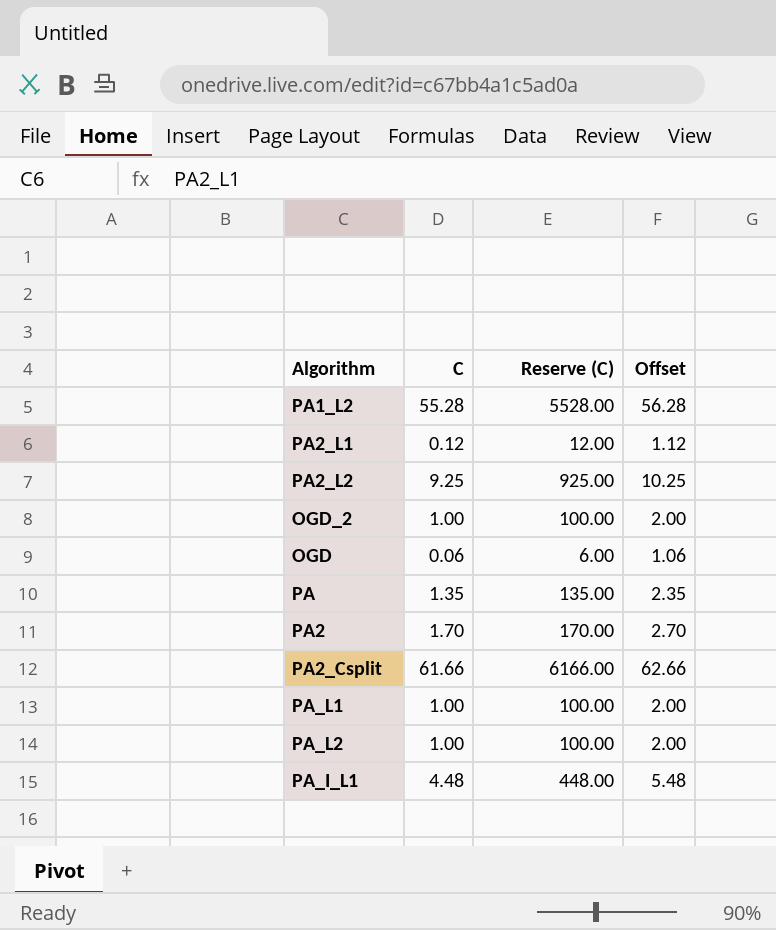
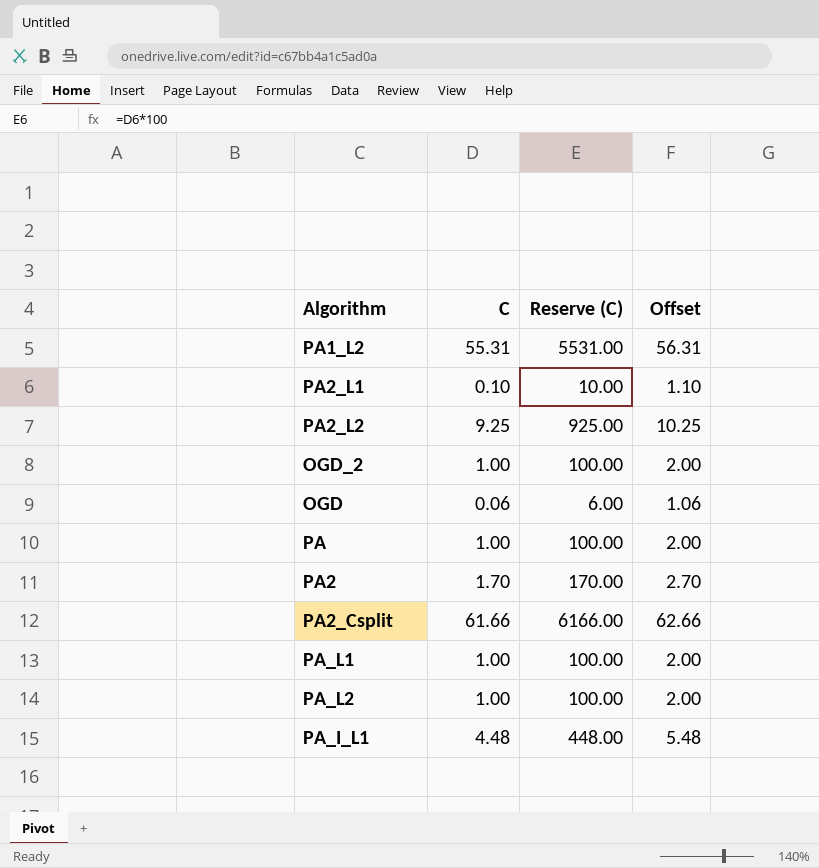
PA1_L2 | C: 55.28 -> 55.31
PA1_L2 | Reserve (C): 5528.00 -> 5531.00
PA1_L2 | Offset: 56.28 -> 56.31
PA2_L1 | C: 0.12 -> 0.10
PA2_L1 | Reserve (C): 12.00 -> 10.00
PA2_L1 | Offset: 1.12 -> 1.10
PA | C: 1.35 -> 1.00
PA | Reserve (C): 135.00 -> 100.00
PA | Offset: 2.35 -> 2.00

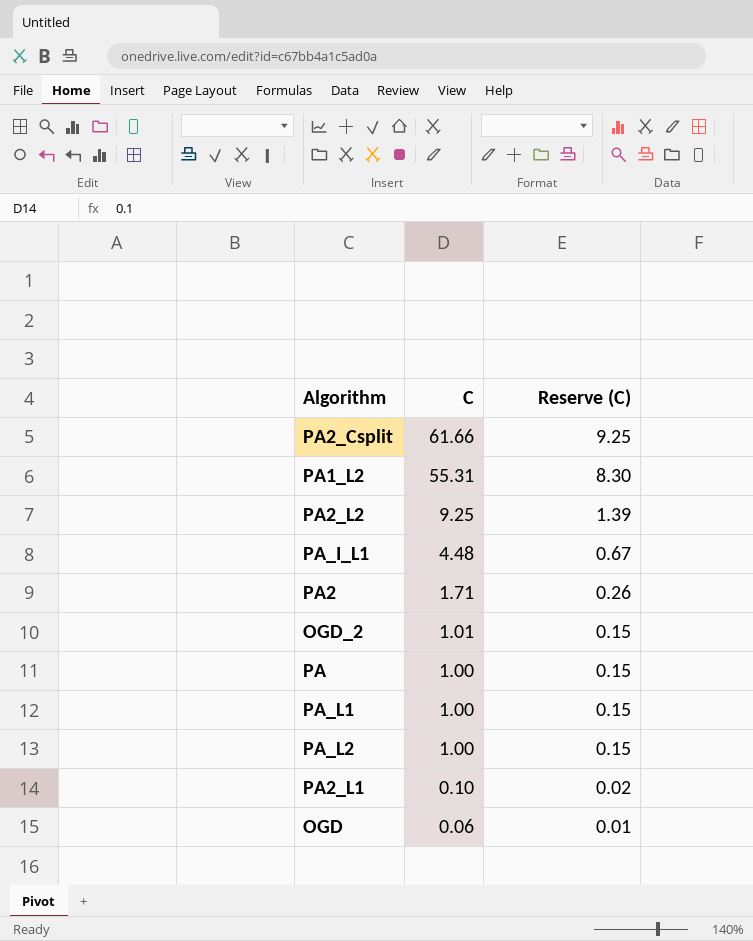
row order: none -> C descending
column Offset | formula: [C] + 1 -> none
column Reserve (C) | formula: [C] * 100 -> [C] * 0.15
PA2 | C: 1.70 -> 1.71
OGD_2 | C: 1.00 -> 1.01

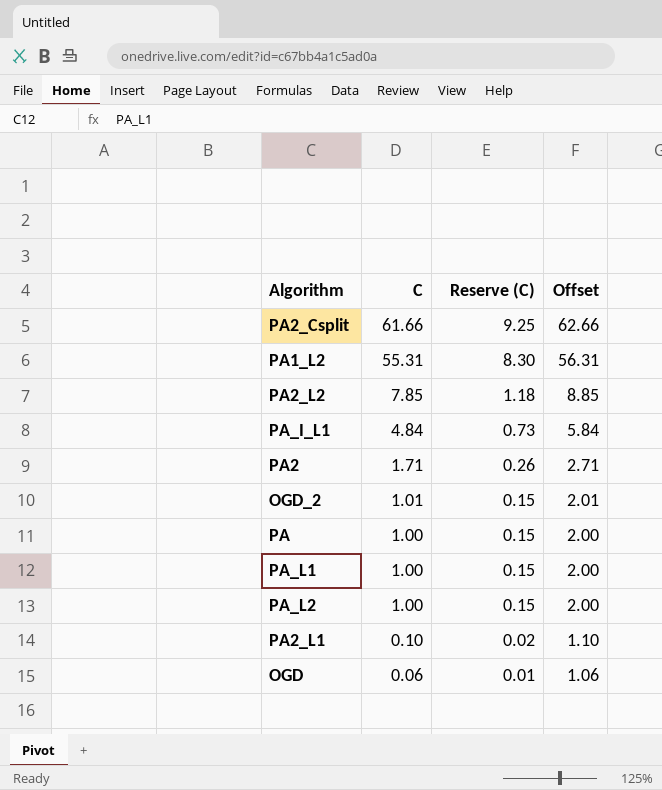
column Offset | formula: none -> [C] + 1
PA2_L2 | C: 9.25 -> 7.85
PA2_L2 | Reserve (C): 1.39 -> 1.18
PA_I_L1 | C: 4.48 -> 4.84
PA_I_L1 | Reserve (C): 0.67 -> 0.73

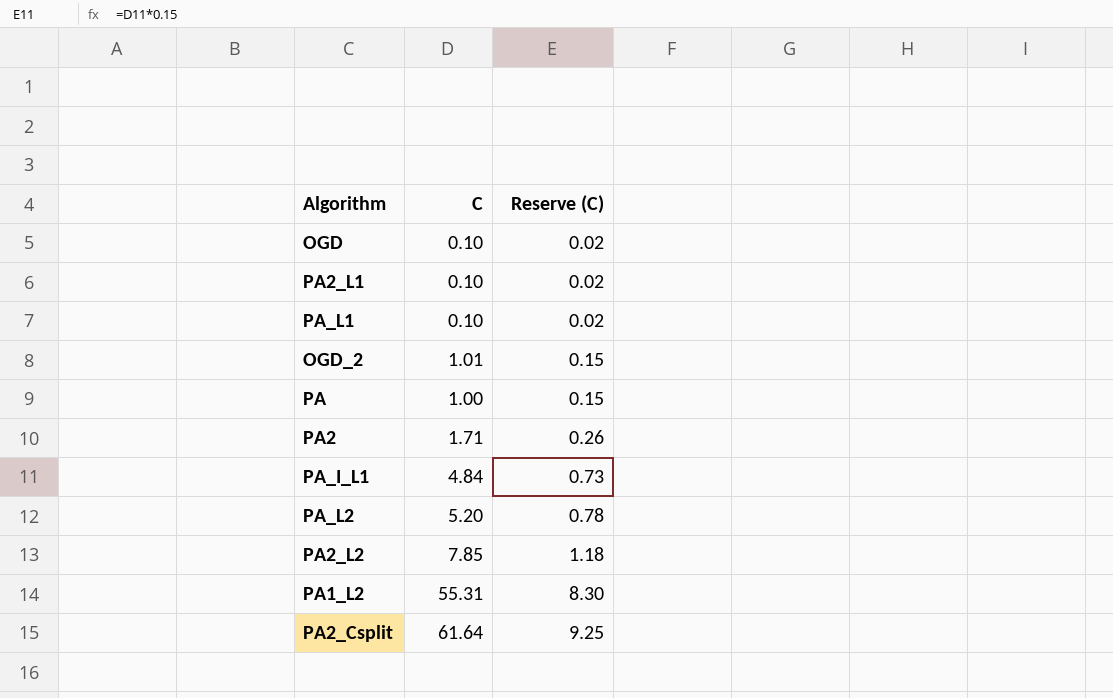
row order: C descending -> Reserve (C) ascending
column Offset | formula: [C] + 1 -> none
OGD | C: 0.06 -> 0.10
OGD | Reserve (C): 0.01 -> 0.02
PA_L1 | C: 1.00 -> 0.10
PA_L1 | Reserve (C): 0.15 -> 0.02
PA_L2 | C: 1.00 -> 5.20
PA_L2 | Reserve (C): 0.15 -> 0.78
PA2_Csplit | C: 61.66 -> 61.64

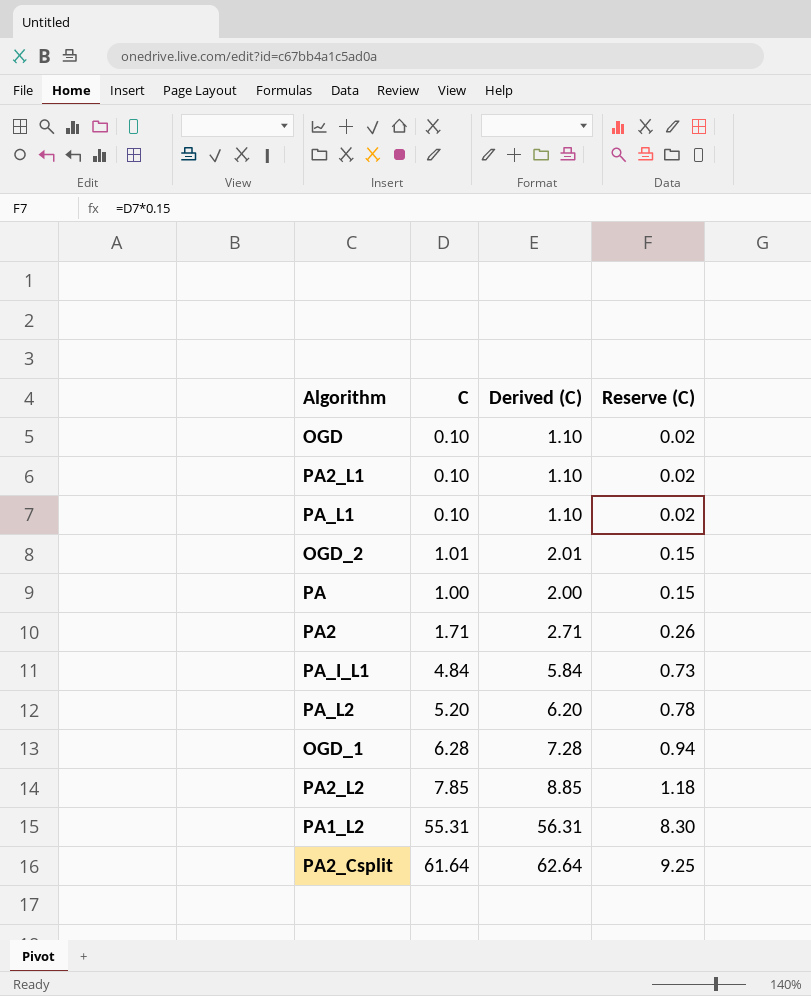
column Derived (C) | formula: none -> [C] + 1
row OGD_1: none -> 6.28 | 7.28 | 0.94

